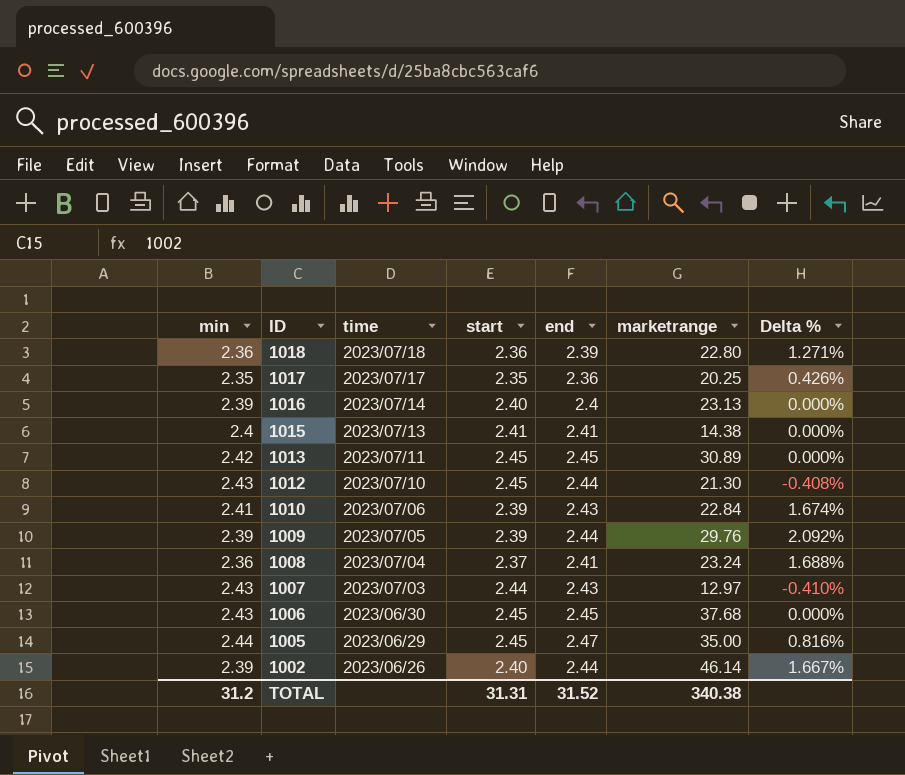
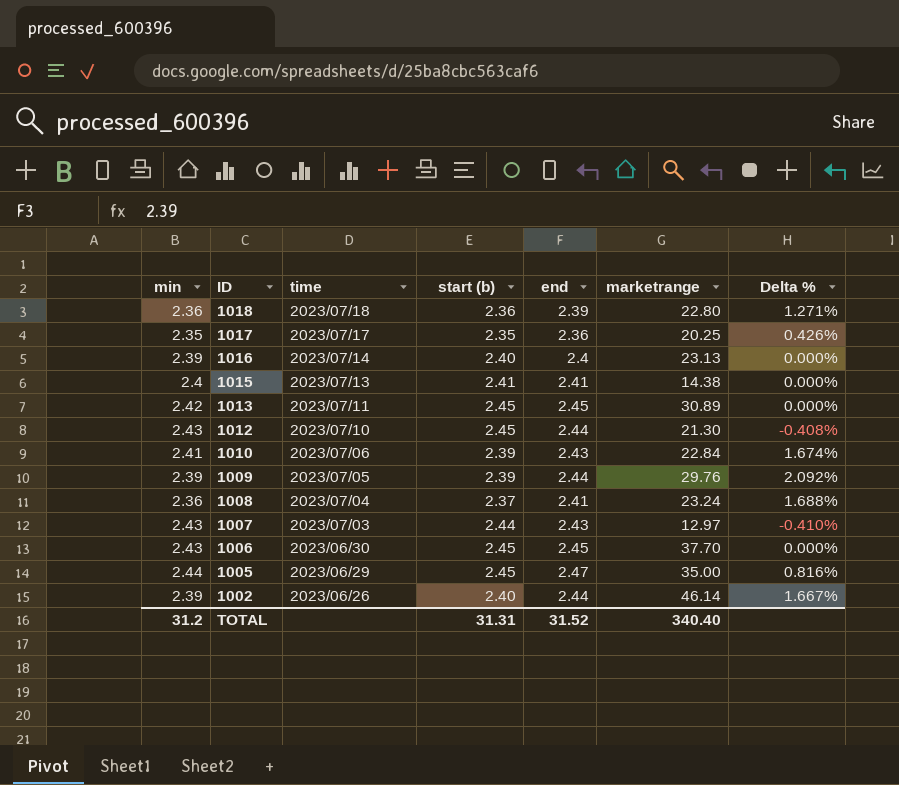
column name: start -> start (b)
1006 | marketrange: 37.68 -> 37.70
TOTAL | marketrange: 340.38 -> 340.40

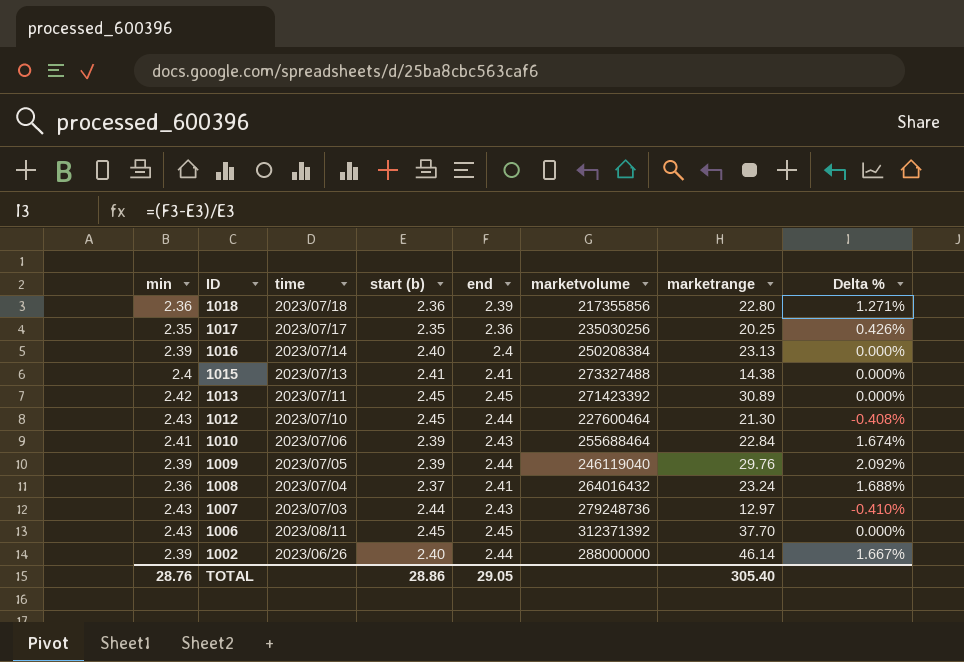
column marketvolume | position: none -> 6
row 1005: 2.44 | 2023/06/29 | 2.45 | 2.47 | 35.00 | 0.816% -> none
1006 | time: 2023/06/30 -> 2023/08/11
TOTAL | min: 31.2 -> 28.76
TOTAL | start (b): 31.31 -> 28.86
TOTAL | end: 31.52 -> 29.05
TOTAL | marketrange: 340.40 -> 305.40

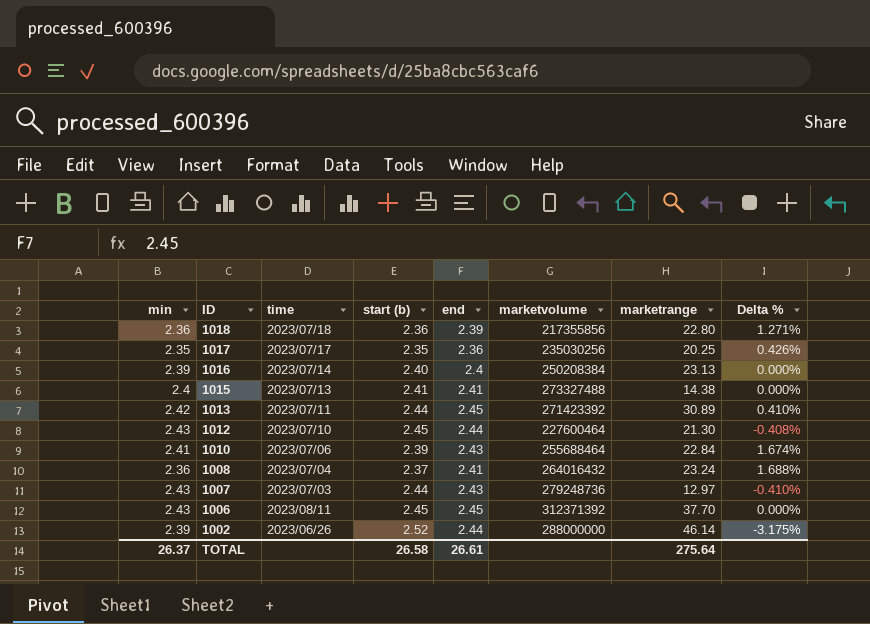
row 1009: 2.39 | 2023/07/05 | 2.39 | 2.44 | 246119040 | 29.76 | 2.092% -> none
1013 | start (b): 2.45 -> 2.44
1013 | Delta %: 0.000% -> 0.410%
1002 | start (b): 2.40 -> 2.52
1002 | Delta %: 1.667% -> -3.175%
TOTAL | min: 28.76 -> 26.37
TOTAL | start (b): 28.86 -> 26.58
TOTAL | end: 29.05 -> 26.61
TOTAL | marketrange: 305.40 -> 275.64

